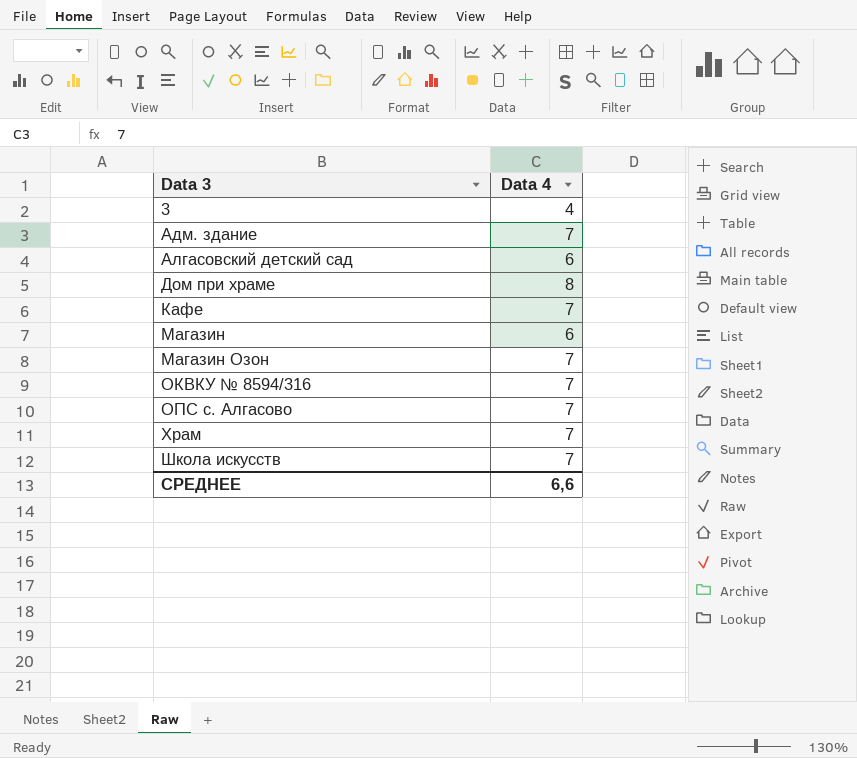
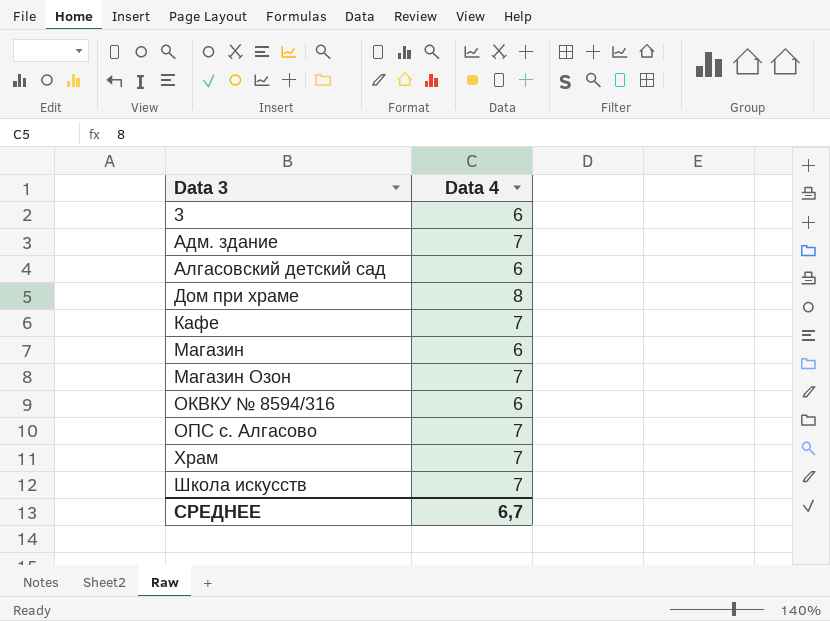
3 | Data 4: 4 -> 6
ОКВКУ № 8594/316 | Data 4: 7 -> 6
СРЕДНЕЕ | Data 4: 6,6 -> 6,7

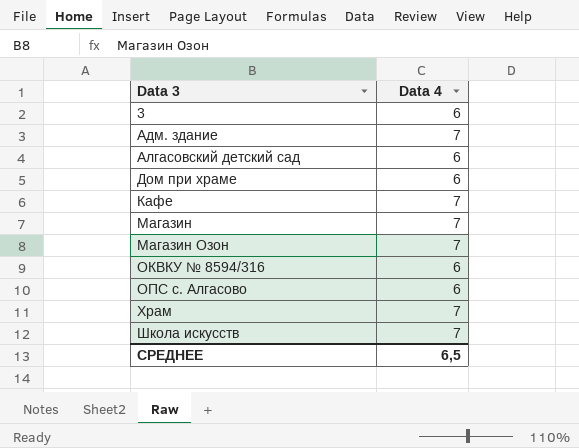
Дом при храме | Data 4: 8 -> 6
Магазин | Data 4: 6 -> 7
ОПС с. Алгасово | Data 4: 7 -> 6
СРЕДНЕЕ | Data 4: 6,7 -> 6,5

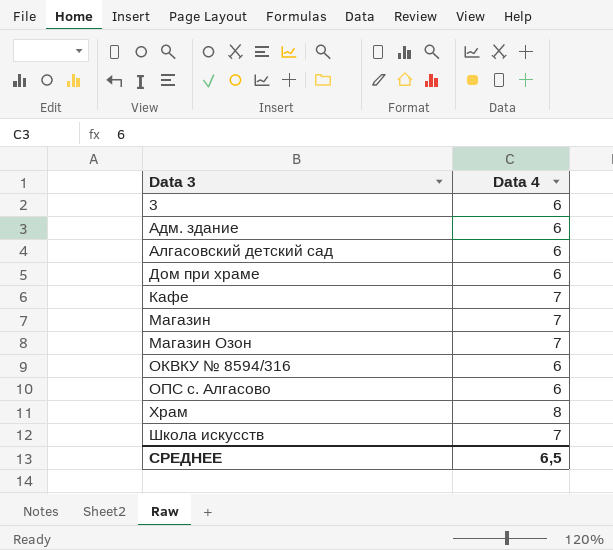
Адм. здание | Data 4: 7 -> 6
Храм | Data 4: 7 -> 8

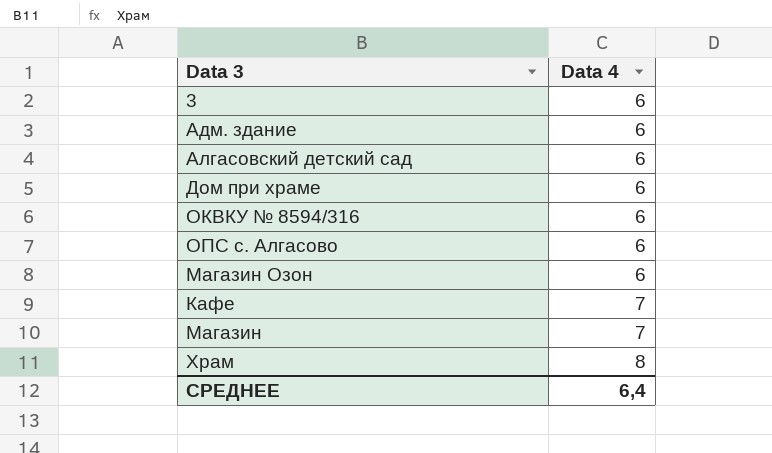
row order: Data 3 ascending -> Data 4 ascending
row Школа искусств: 7 -> none
Магазин Озон | Data 4: 7 -> 6
СРЕДНЕЕ | Data 4: 6,5 -> 6,4

